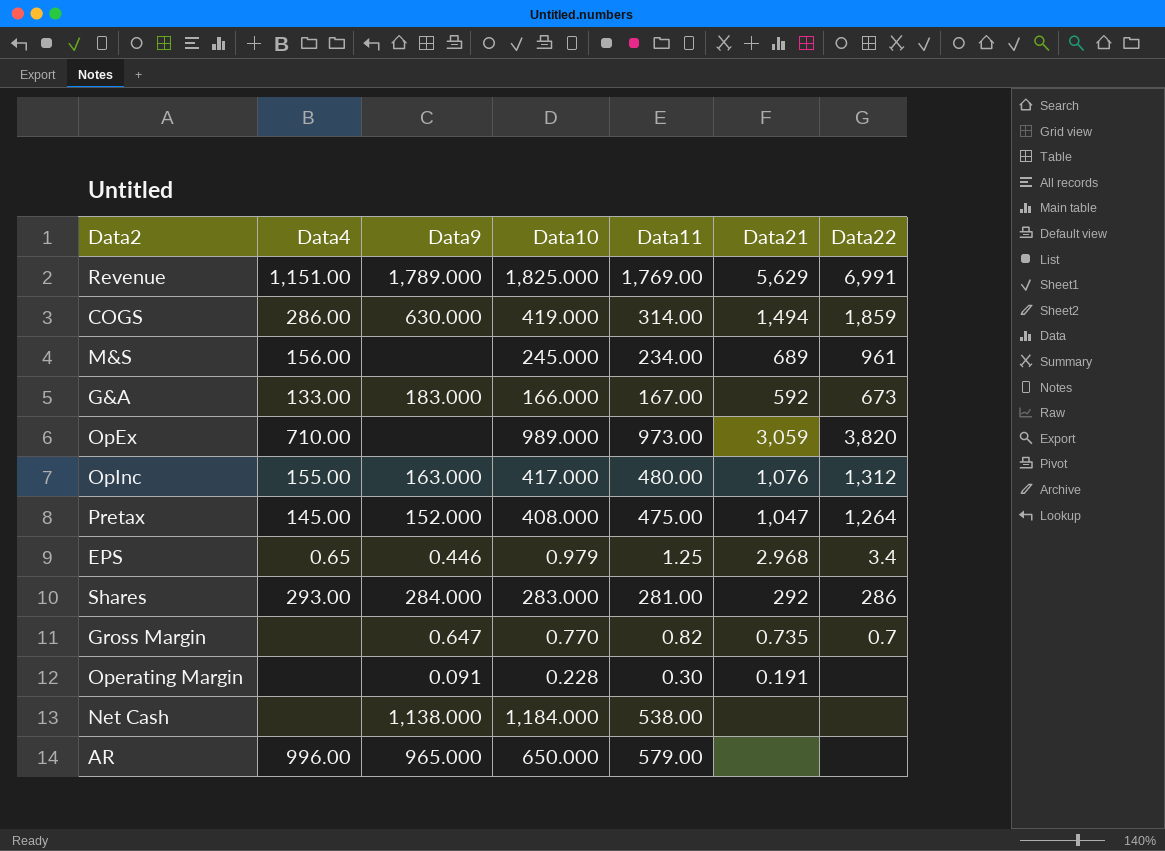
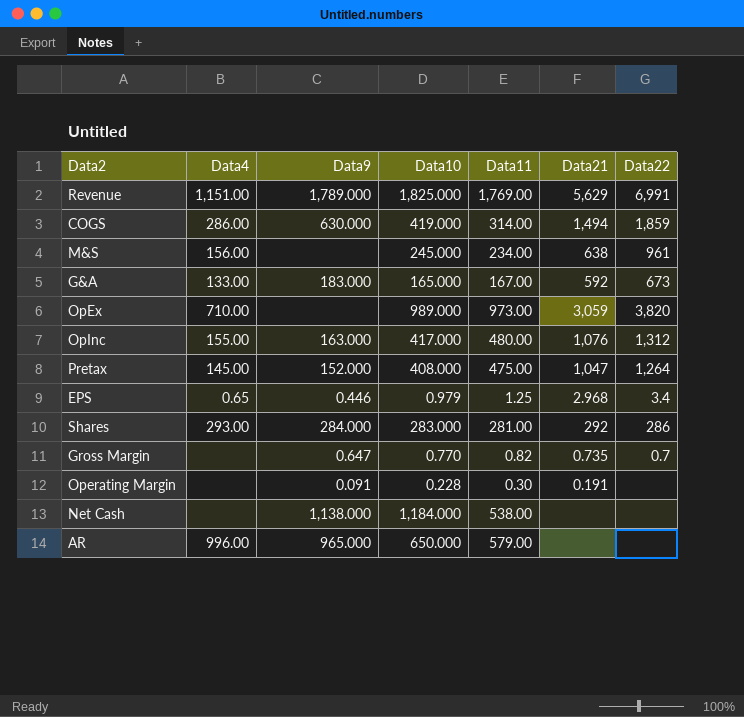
M&S | Data21: 689 -> 638
G&A | Data10: 166.000 -> 165.000

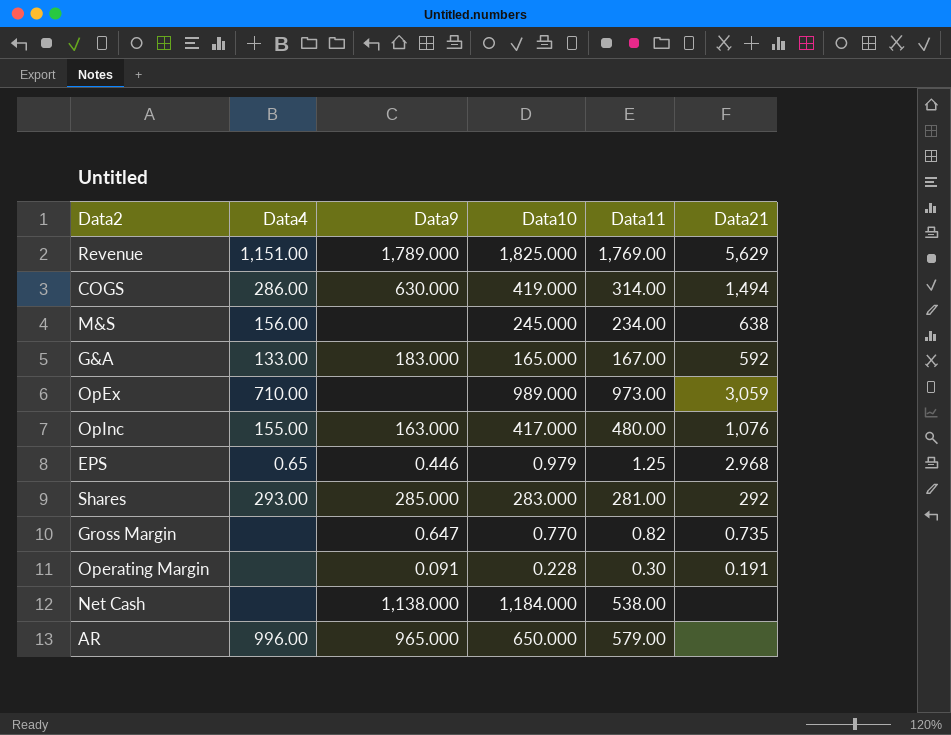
column Data22 | position: 7 -> none
row Pretax: 145.00 | 152.000 | 408.000 | 475.00 | 1,047 | 1,264 -> none
Shares | Data9: 284.000 -> 285.000

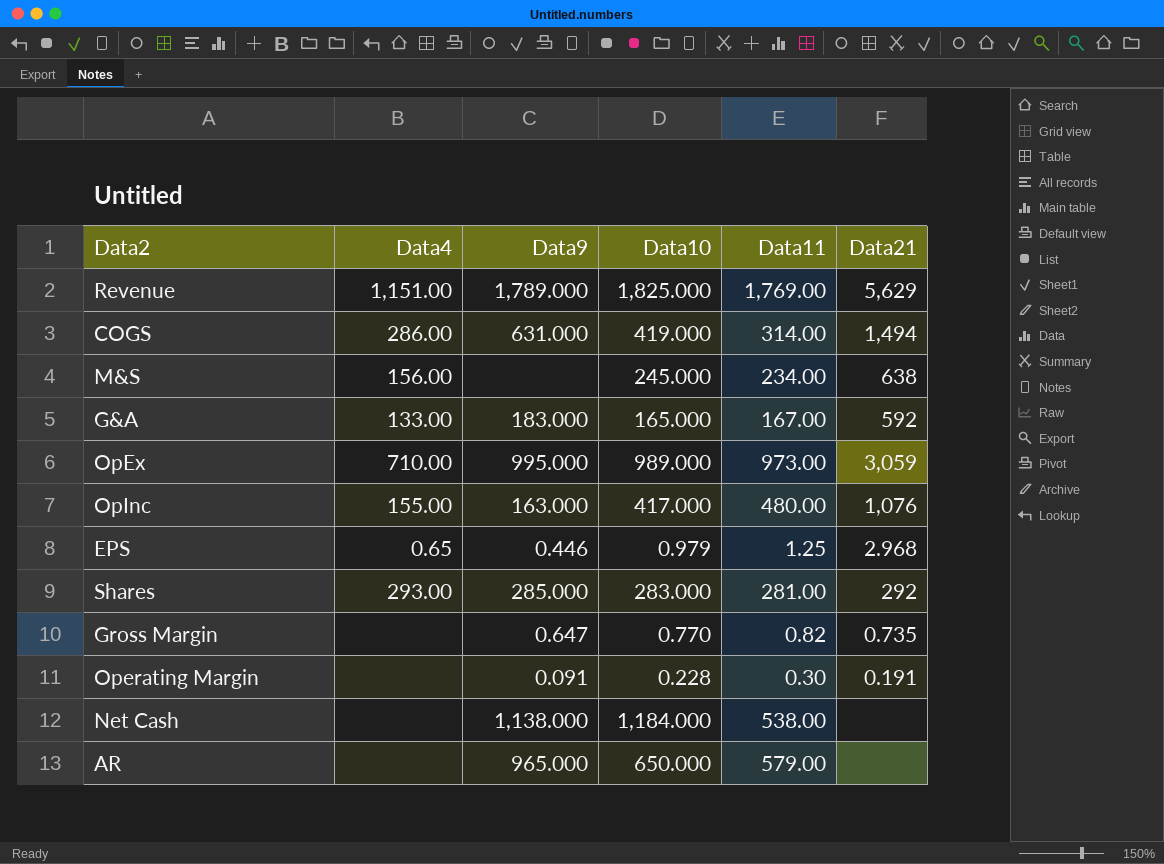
COGS | Data9: 630.000 -> 631.000
OpEx | Data9: none -> 995.000
AR | Data4: 996.00 -> none

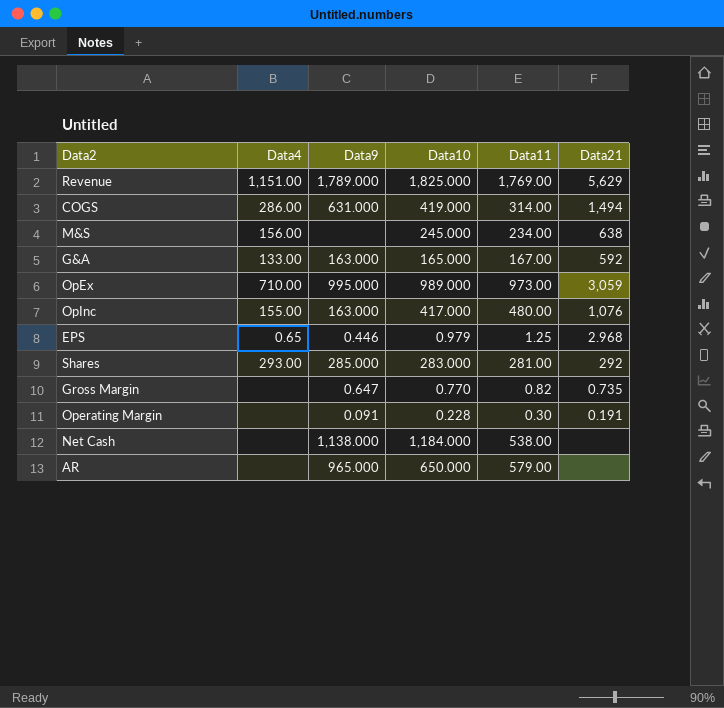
G&A | Data9: 183.000 -> 163.000

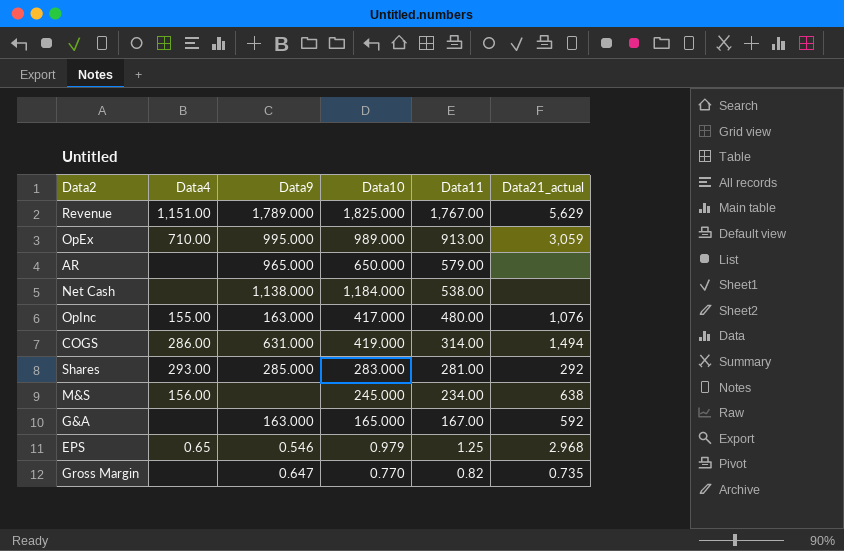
row order: none -> Data11 descending
column name: Data21 -> Data21_actual
row Operating Margin: none | 0.091 | 0.228 | 0.30 | 0.191 -> none
Revenue | Data11: 1,769.00 -> 1,767.00
OpEx | Data11: 973.00 -> 913.00
G&A | Data4: 133.00 -> none
EPS | Data9: 0.446 -> 0.546

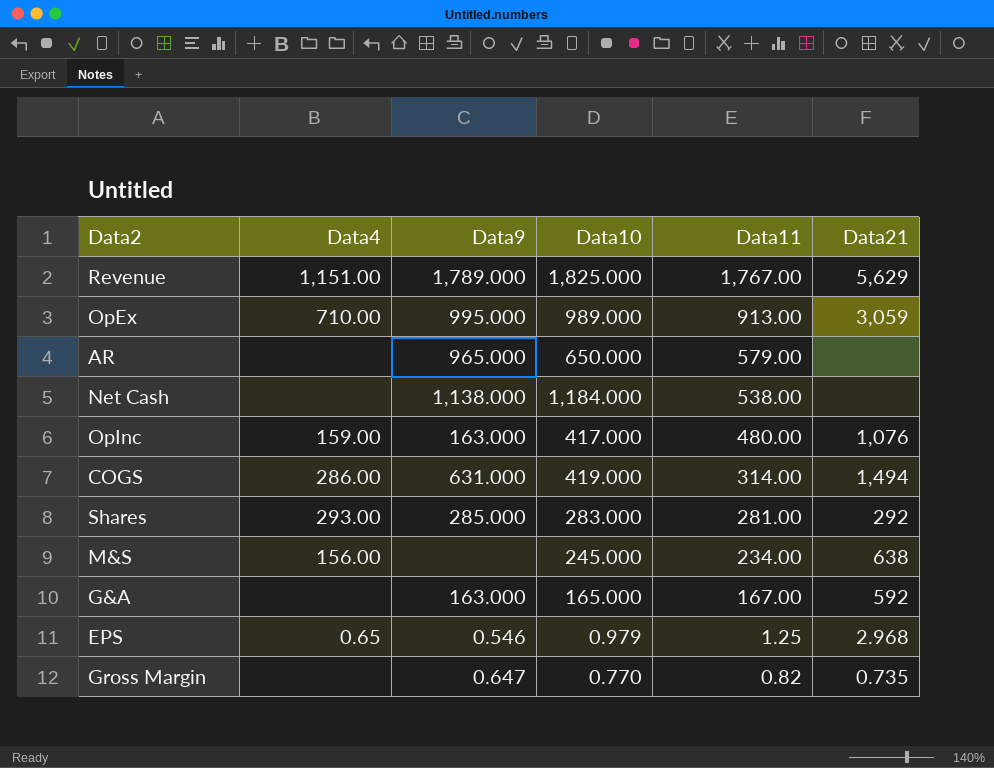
column name: Data21_actual -> Data21
OpInc | Data4: 155.00 -> 159.00

